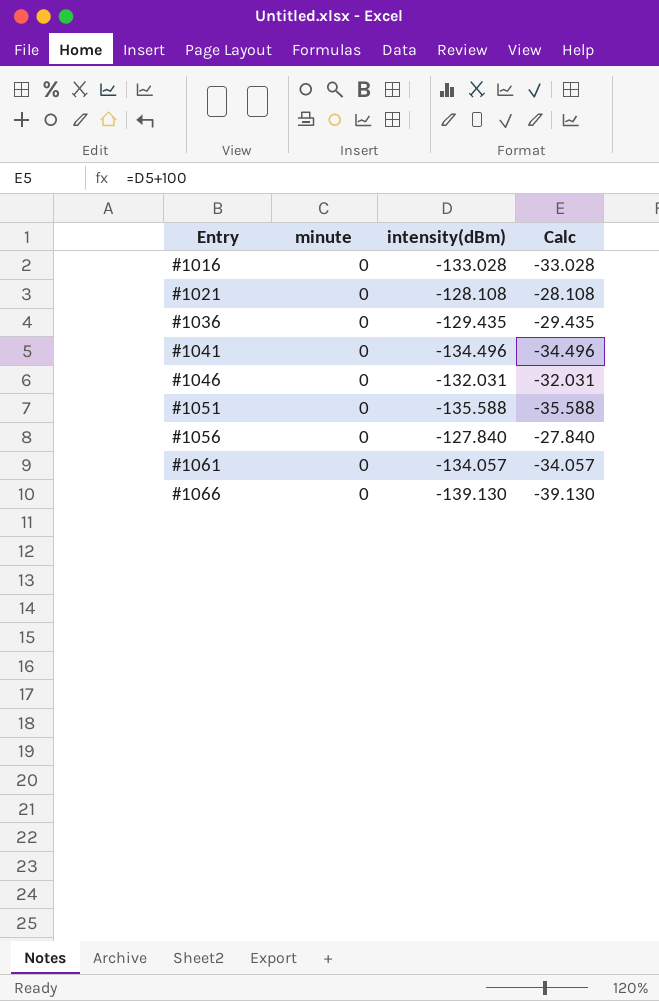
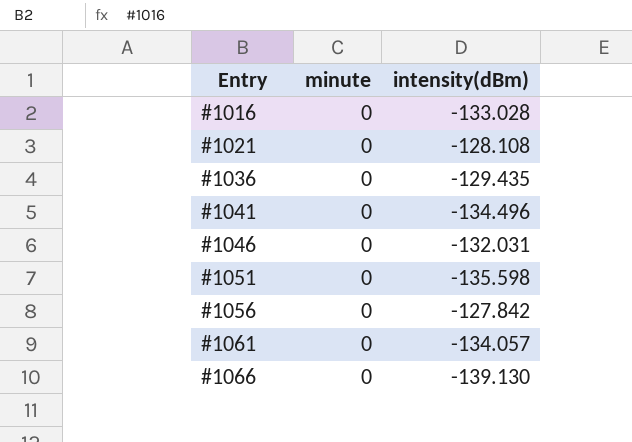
column Calc | formula: [intensity(dBm)] + 100 -> none
#1051 | intensity(dBm): -135.588 -> -135.598
#1056 | intensity(dBm): -127.840 -> -127.842

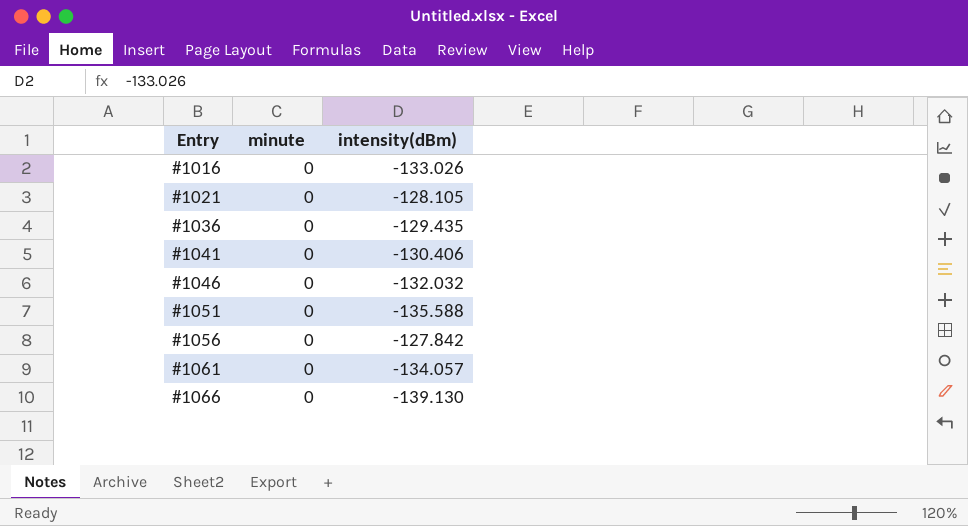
#1016 | intensity(dBm): -133.028 -> -133.026
#1021 | intensity(dBm): -128.108 -> -128.105
#1041 | intensity(dBm): -134.496 -> -130.406
#1046 | intensity(dBm): -132.031 -> -132.032
#1051 | intensity(dBm): -135.598 -> -135.588

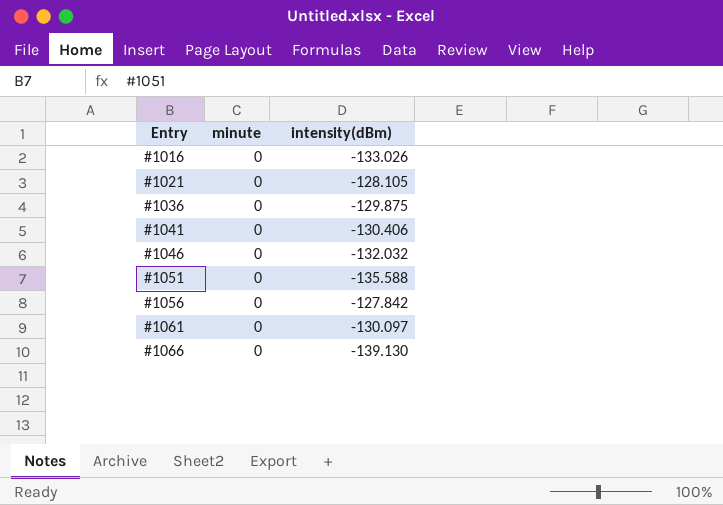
#1036 | intensity(dBm): -129.435 -> -129.875
#1061 | intensity(dBm): -134.057 -> -130.097

